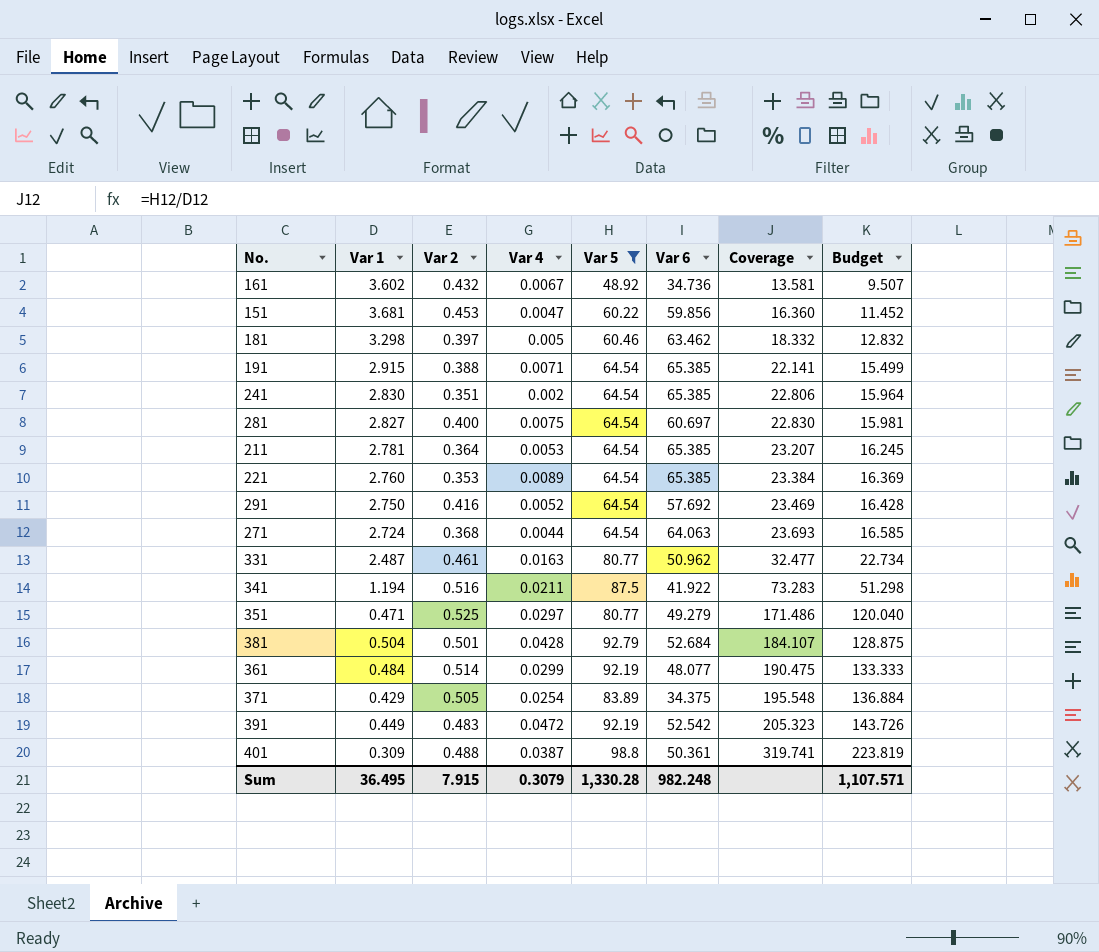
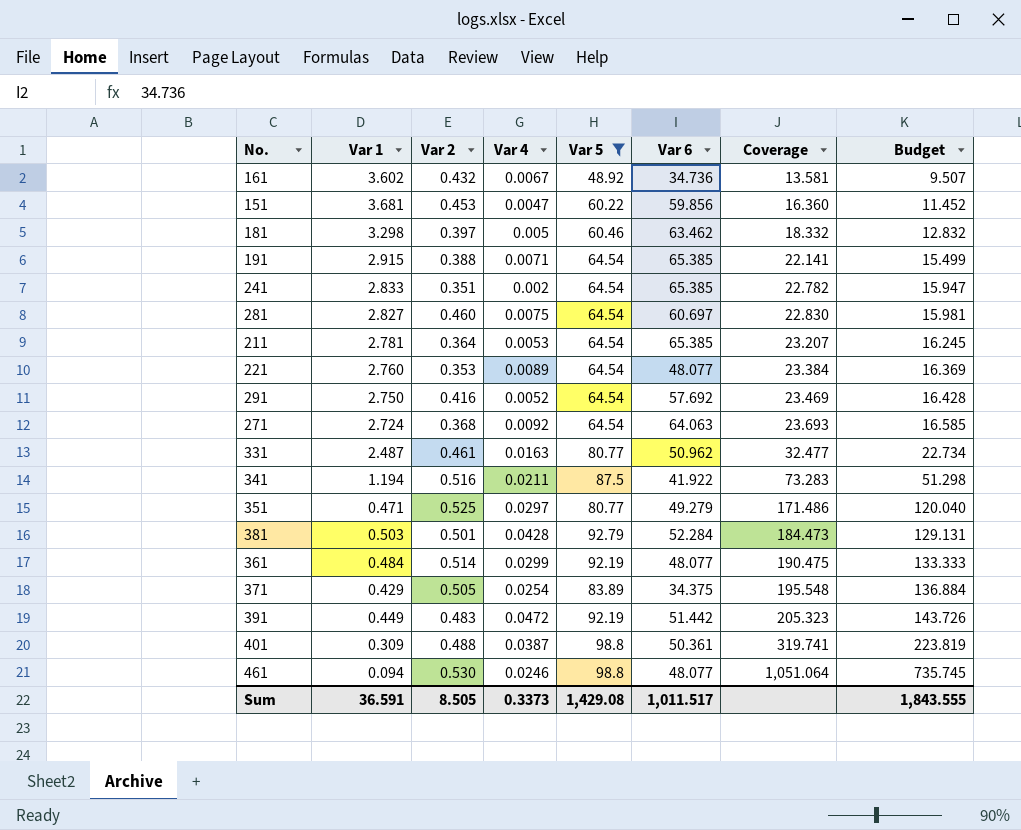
241 | Var 1: 2.830 -> 2.833
241 | Coverage: 22.806 -> 22.782
241 | Budget: 15.964 -> 15.947
281 | Var 2: 0.400 -> 0.460
221 | Var 6: 65.385 -> 48.077
271 | Var 4: 0.0044 -> 0.0092
381 | Var 1: 0.504 -> 0.503
381 | Var 6: 52.684 -> 52.284
381 | Coverage: 184.107 -> 184.473
381 | Budget: 128.875 -> 129.131
391 | Var 6: 52.542 -> 51.442
row 461: none -> 0.094 | 0.530 | 0.0246 | 98.8 | 48.077 | 1,051.064 | 735.745
Sum | Var 1: 36.495 -> 36.591
Sum | Var 2: 7.915 -> 8.505
Sum | Var 4: 0.3079 -> 0.3373
Sum | Var 5: 1,330.28 -> 1,429.08
Sum | Var 6: 982.248 -> 1,011.517
Sum | Budget: 1,107.571 -> 1,843.555

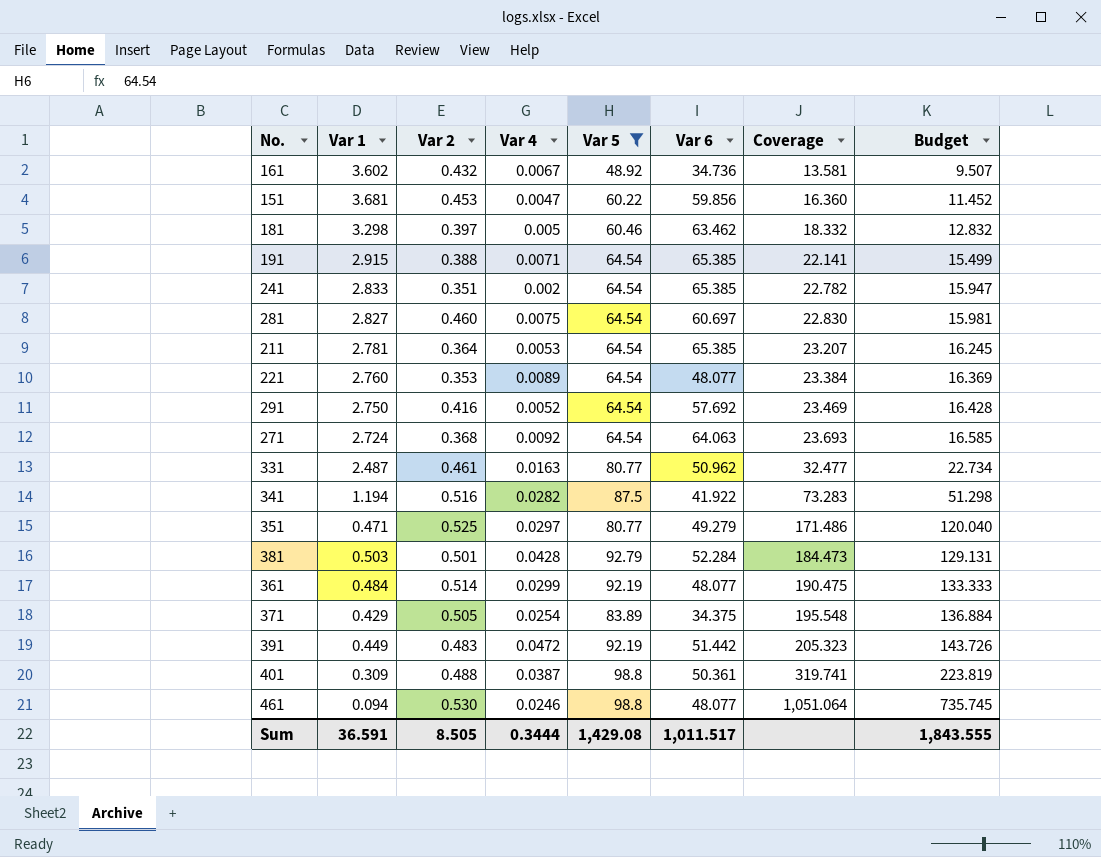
341 | Var 4: 0.0211 -> 0.0282
Sum | Var 4: 0.3373 -> 0.3444

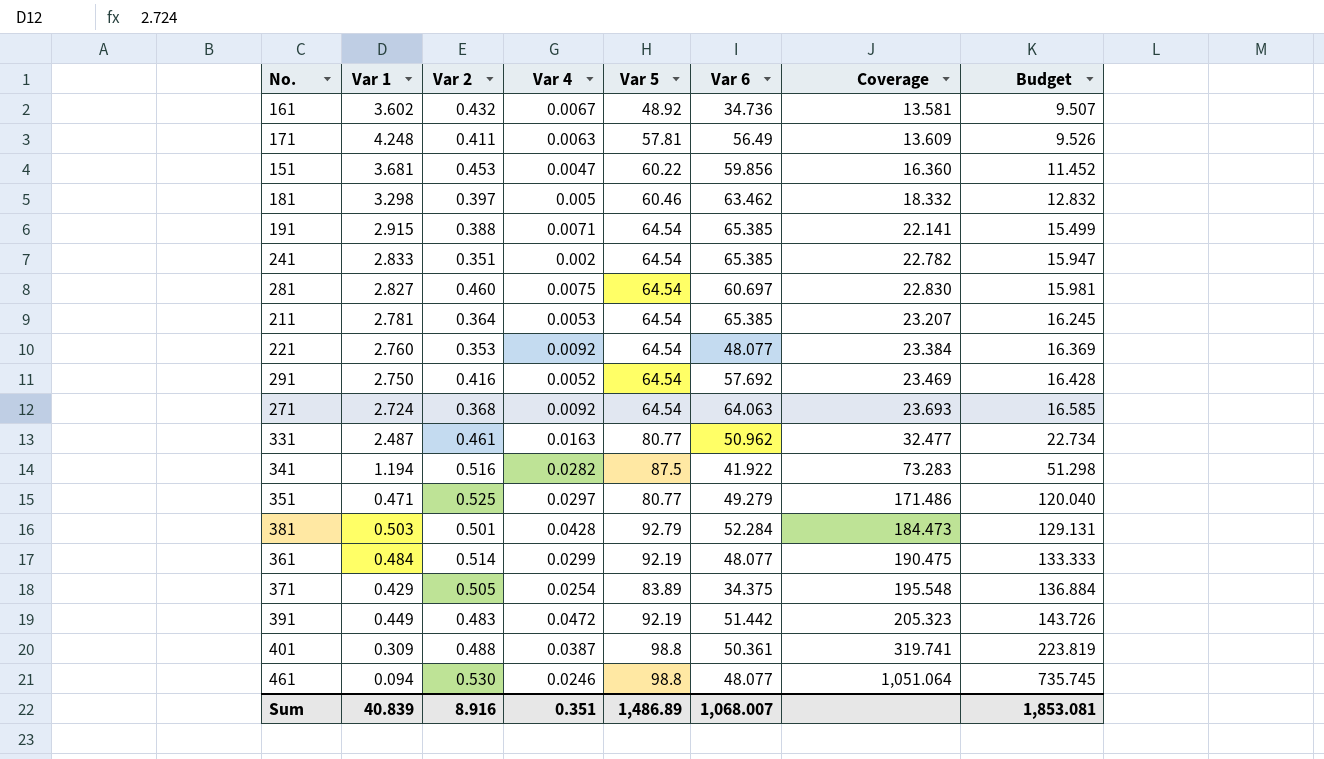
filter: Var 5 != 57.81 -> none
221 | Var 4: 0.0089 -> 0.0092
Sum | Var 1: 36.591 -> 40.839
Sum | Var 2: 8.505 -> 8.916
Sum | Var 4: 0.3444 -> 0.351
Sum | Var 5: 1,429.08 -> 1,486.89
Sum | Var 6: 1,011.517 -> 1,068.007
Sum | Budget: 1,843.555 -> 1,853.081

